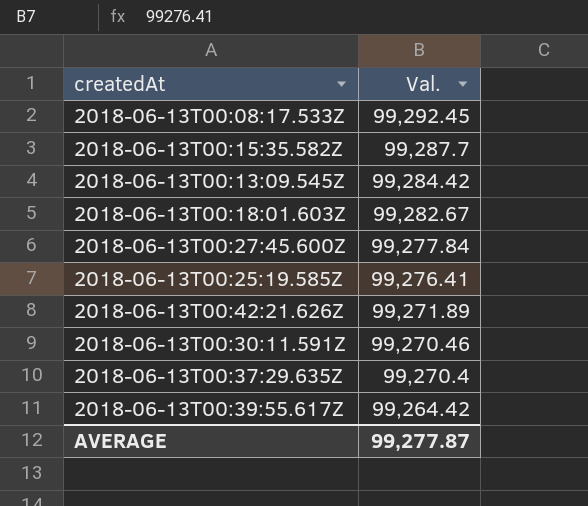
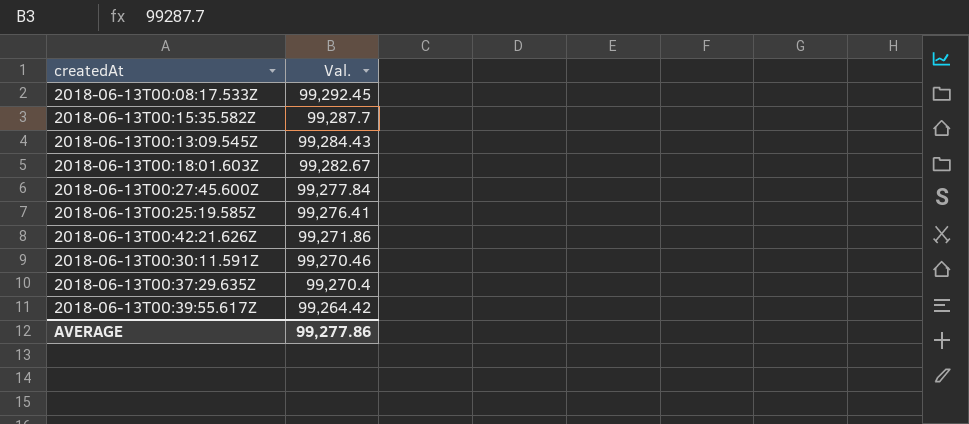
2018-06-13T00:13:09.545Z | Val.: 99,284.42 -> 99,284.43
2018-06-13T00:42:21.626Z | Val.: 99,271.89 -> 99,271.86
AVERAGE | Val.: 99,277.87 -> 99,277.86

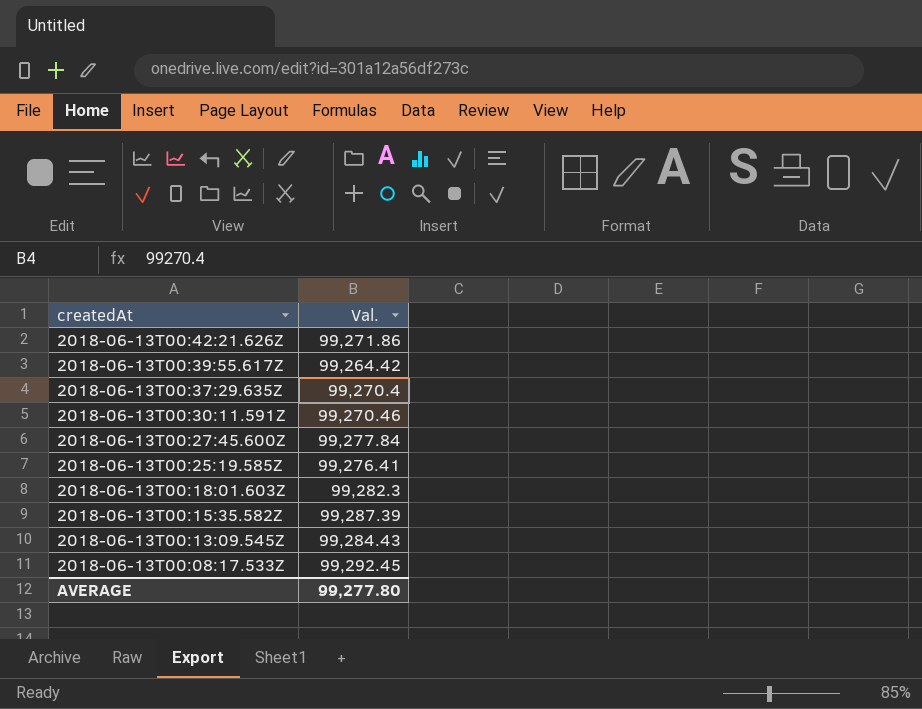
row order: Val. descending -> createdAt descending
2018-06-13T00:18:01.603Z | Val.: 99,282.67 -> 99,282.3
2018-06-13T00:15:35.582Z | Val.: 99,287.7 -> 99,287.39
AVERAGE | Val.: 99,277.86 -> 99,277.80

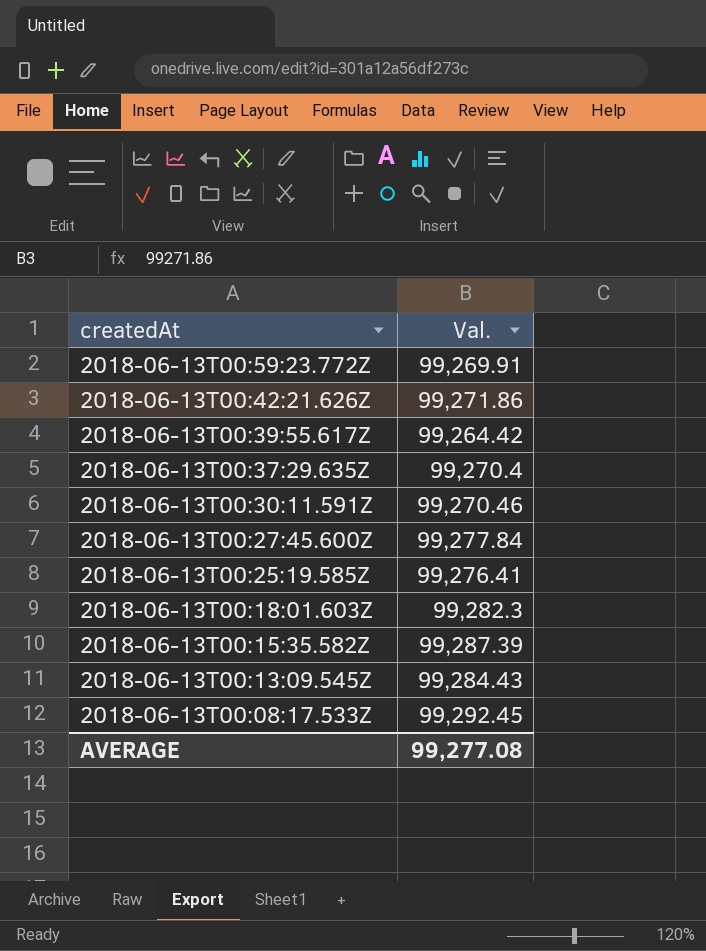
row 2018-06-13T00:59:23.772Z: none -> 99,269.91
AVERAGE | Val.: 99,277.80 -> 99,277.08

